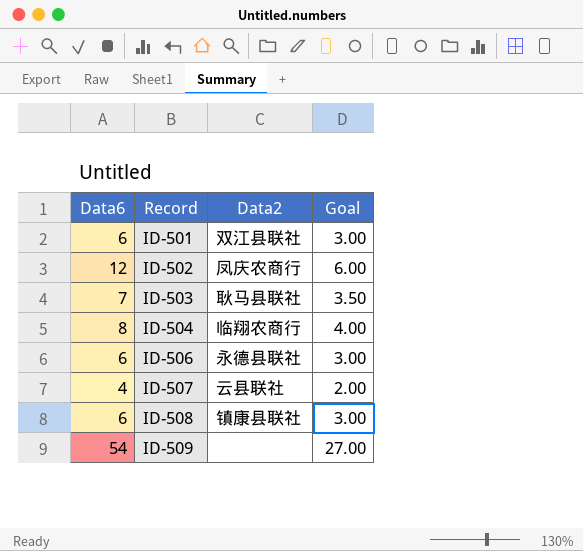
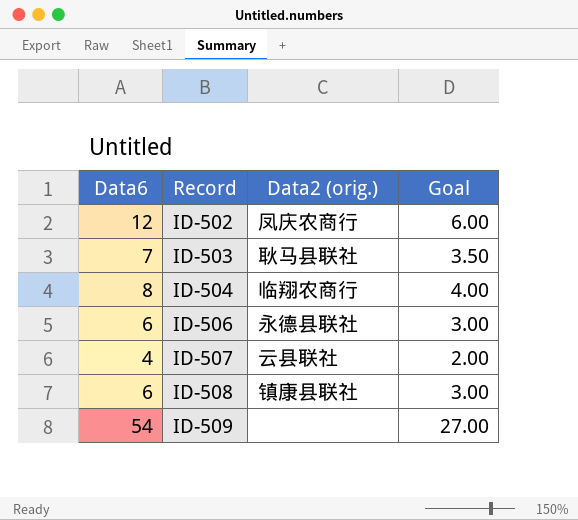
column name: Data2 -> Data2 (orig.)
row ID-501: 6 | 双江县联社 | 3.00 -> none

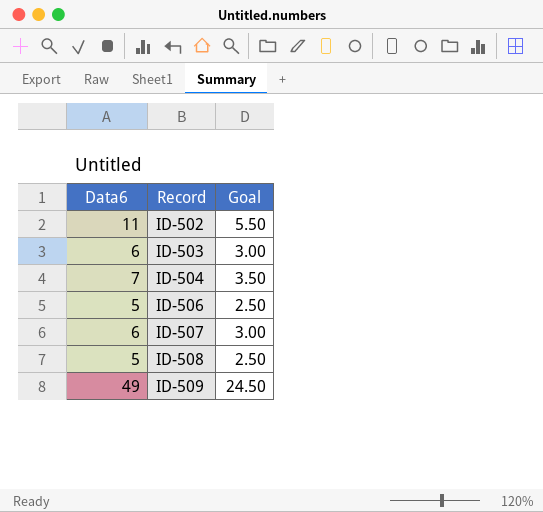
column Data2 (orig.) | position: 3 -> none
ID-502 | Data6: 12 -> 11
ID-502 | Goal: 6.00 -> 5.50
ID-503 | Data6: 7 -> 6
ID-503 | Goal: 3.50 -> 3.00
ID-504 | Data6: 8 -> 7
ID-504 | Goal: 4.00 -> 3.50
ID-506 | Data6: 6 -> 5
ID-506 | Goal: 3.00 -> 2.50
ID-507 | Data6: 4 -> 6
ID-507 | Goal: 2.00 -> 3.00
ID-508 | Data6: 6 -> 5
ID-508 | Goal: 3.00 -> 2.50
ID-509 | Data6: 54 -> 49
ID-509 | Goal: 27.00 -> 24.50

